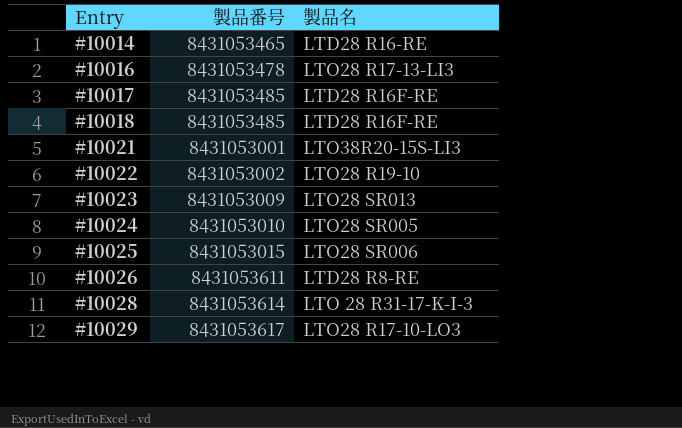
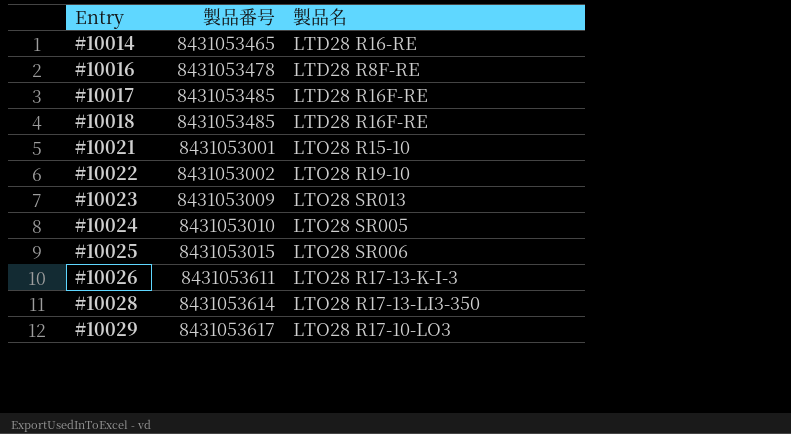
#10016 | 製品名: LTO28 R17-13-LI3 -> LTD28 R8F-RE
#10021 | 製品名: LTO38R20-15S-LI3 -> LTO28 R15-10
#10026 | 製品名: LTD28 R8-RE -> LTO28 R17-13-K-I-3
#10028 | 製品名: LTO 28 R31-17-K-I-3 -> LTO28 R17-13-LI3-350

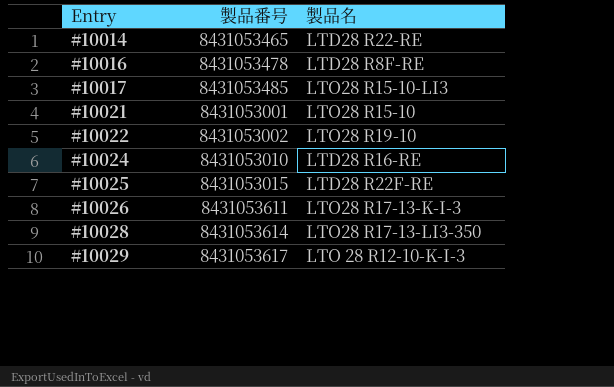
row #10018: 8431053485 | LTD28 R16F-RE -> none
row #10023: 8431053009 | LTO28 SR013 -> none
#10014 | 製品名: LTD28 R16-RE -> LTD28 R22-RE
#10017 | 製品名: LTD28 R16F-RE -> LTO28 R15-10-LI3
#10024 | 製品名: LTO28 SR005 -> LTD28 R16-RE
#10025 | 製品名: LTO28 SR006 -> LTD28 R22F-RE
#10029 | 製品名: LTO28 R17-10-LO3 -> LTO 28 R12-10-K-I-3

